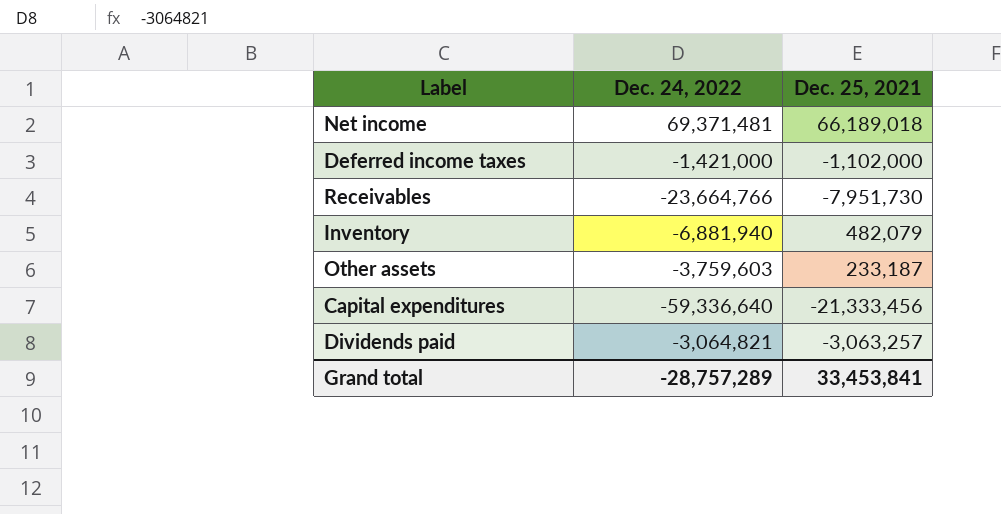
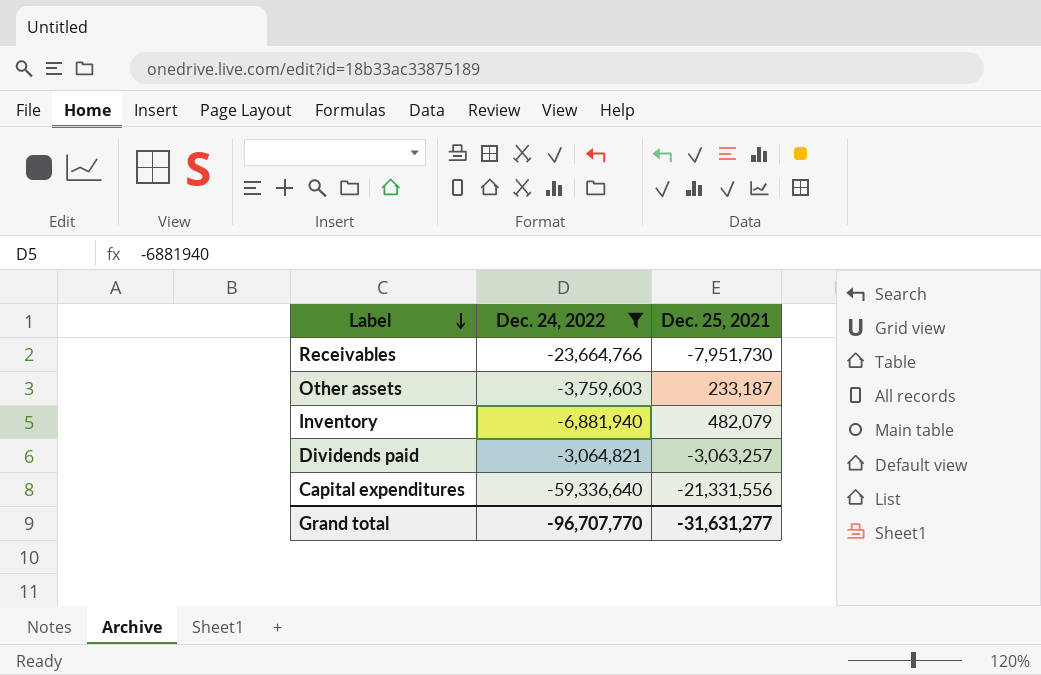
filter: none -> Dec. 24, 2022 <= -3,064,821
row order: none -> Label descending
Capital expenditures | Dec. 25, 2021: -21,333,456 -> -21,331,556
Grand total | Dec. 24, 2022: -28,757,289 -> -96,707,770
Grand total | Dec. 25, 2021: 33,453,841 -> -31,631,277

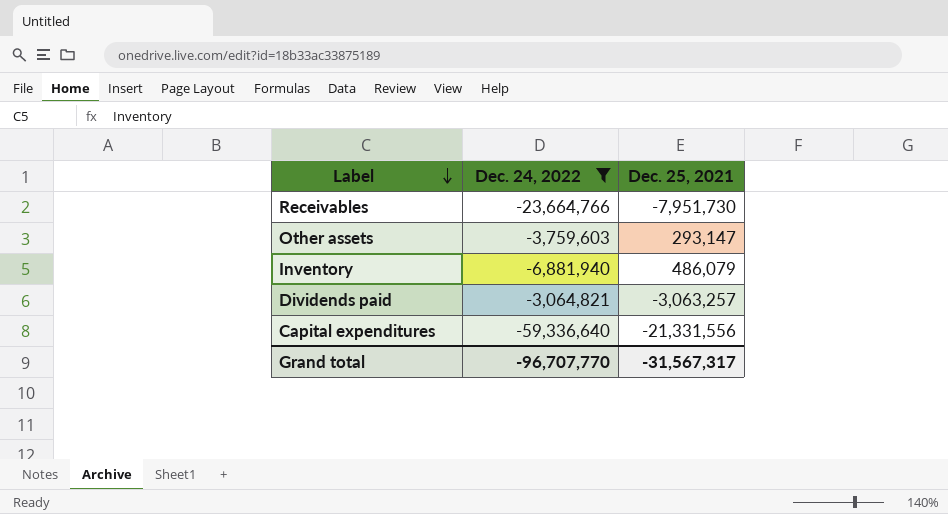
Other assets | Dec. 25, 2021: 233,187 -> 293,147
Inventory | Dec. 25, 2021: 482,079 -> 486,079
Grand total | Dec. 25, 2021: -31,631,277 -> -31,567,317

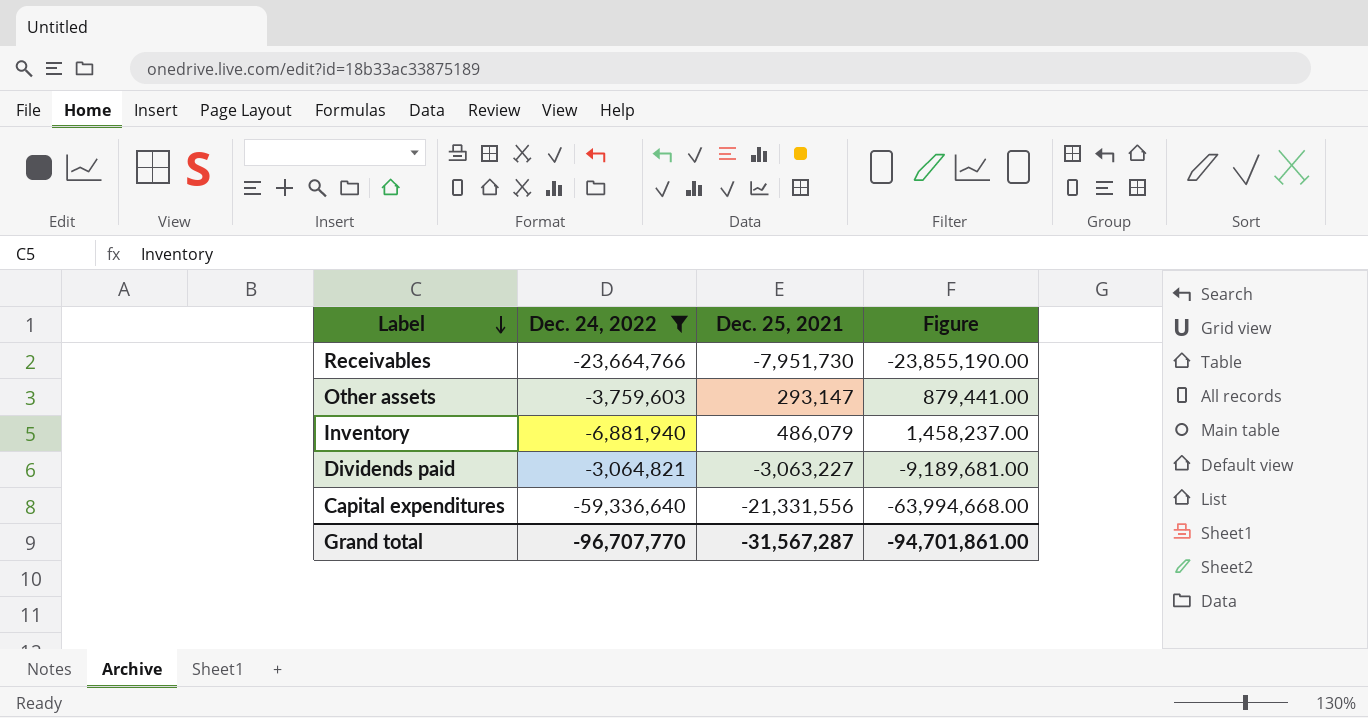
column Figure | formula: none -> [Dec. 25, 2021] * 3
Dividends paid | Dec. 25, 2021: -3,063,257 -> -3,063,227
Grand total | Dec. 25, 2021: -31,567,317 -> -31,567,287

